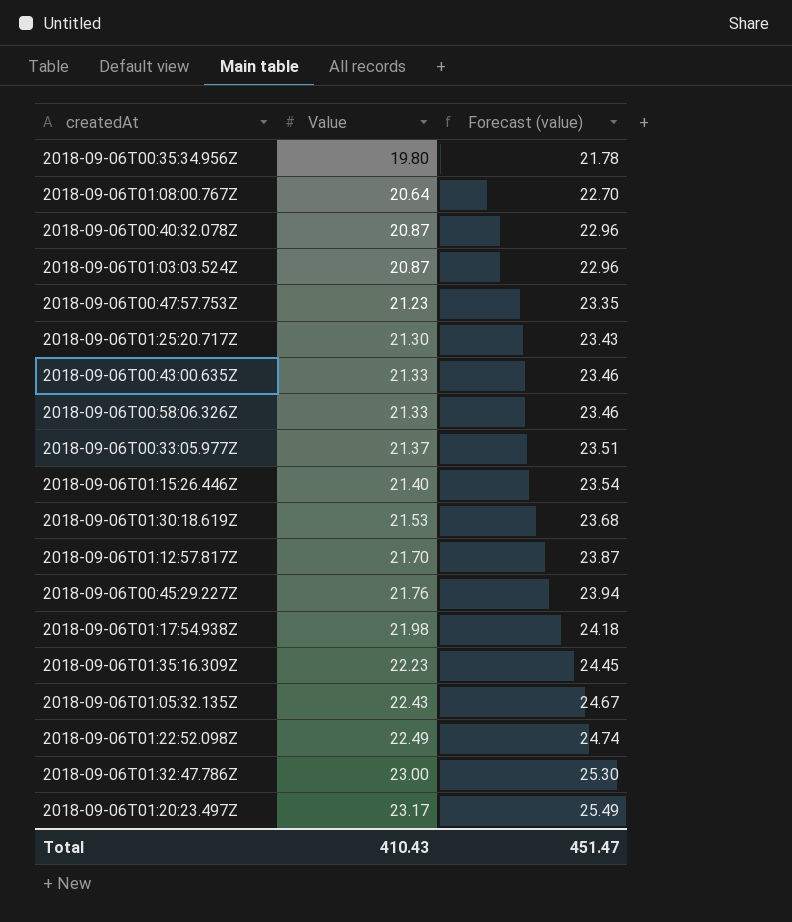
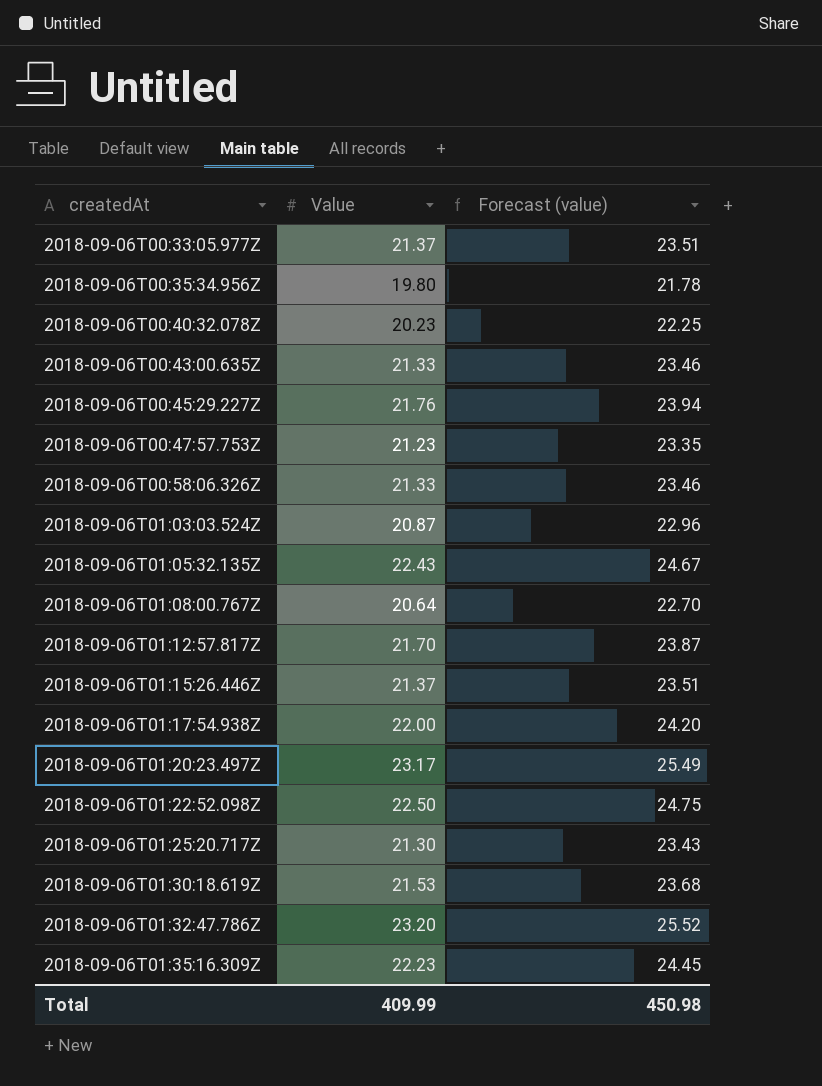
row order: Value ascending -> createdAt ascending
2018-09-06T00:40:32.078Z | Value: 20.87 -> 20.23
2018-09-06T00:40:32.078Z | Forecast (value): 22.96 -> 22.25
2018-09-06T01:15:26.446Z | Value: 21.40 -> 21.37
2018-09-06T01:15:26.446Z | Forecast (value): 23.54 -> 23.51
2018-09-06T01:17:54.938Z | Value: 21.98 -> 22.00
2018-09-06T01:17:54.938Z | Forecast (value): 24.18 -> 24.20
2018-09-06T01:22:52.098Z | Value: 22.49 -> 22.50
2018-09-06T01:22:52.098Z | Forecast (value): 24.74 -> 24.75
2018-09-06T01:32:47.786Z | Value: 23.00 -> 23.20
2018-09-06T01:32:47.786Z | Forecast (value): 25.30 -> 25.52
Total | Value: 410.43 -> 409.99
Total | Forecast (value): 451.47 -> 450.98

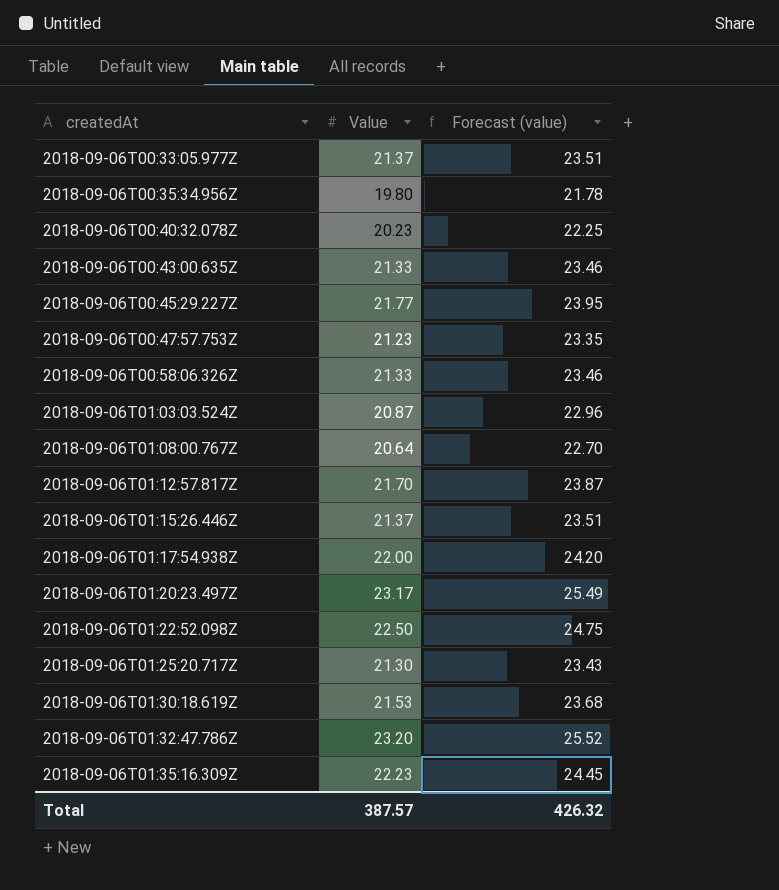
row 2018-09-06T01:05:32.135Z: 22.43 | 24.67 -> none
2018-09-06T00:45:29.227Z | Value: 21.76 -> 21.77
2018-09-06T00:45:29.227Z | Forecast (value): 23.94 -> 23.95
Total | Value: 409.99 -> 387.57
Total | Forecast (value): 450.98 -> 426.32

